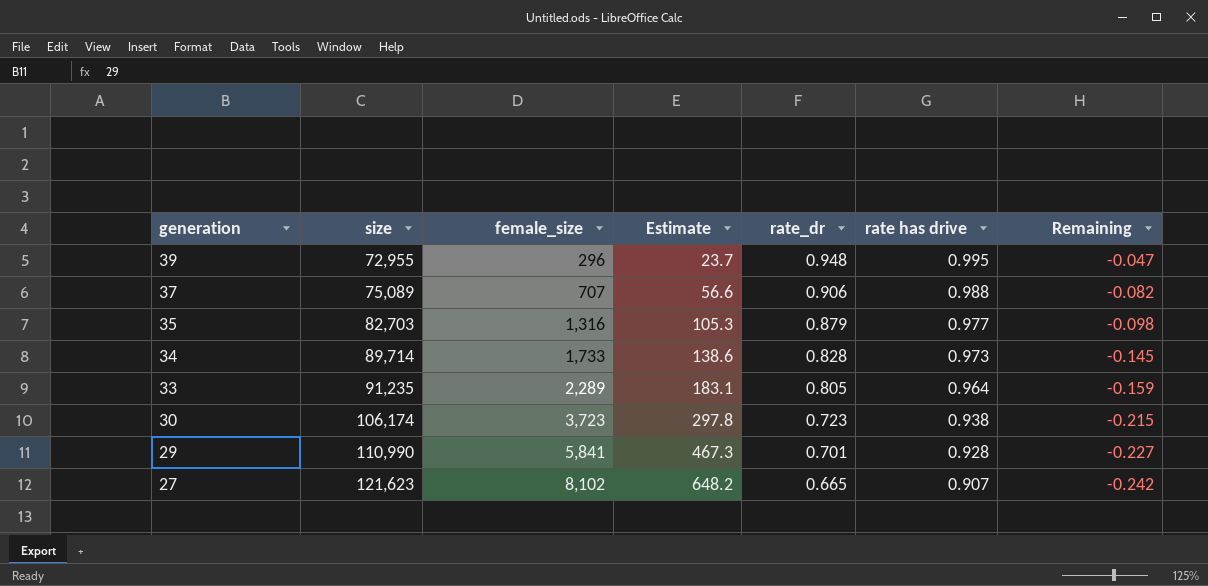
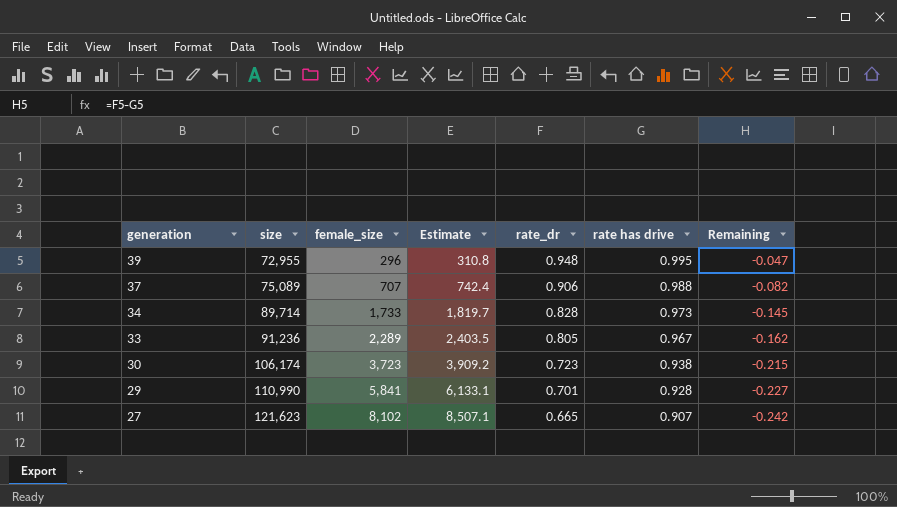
column Estimate | formula: [female_size] * 0.08 -> [female_size] * 1.05
row 35: 82,703 | 1,316 | 105.3 | 0.879 | 0.977 | -0.098 -> none
33 | size: 91,235 -> 91,236
33 | rate has drive: 0.964 -> 0.967
33 | Remaining: -0.159 -> -0.162

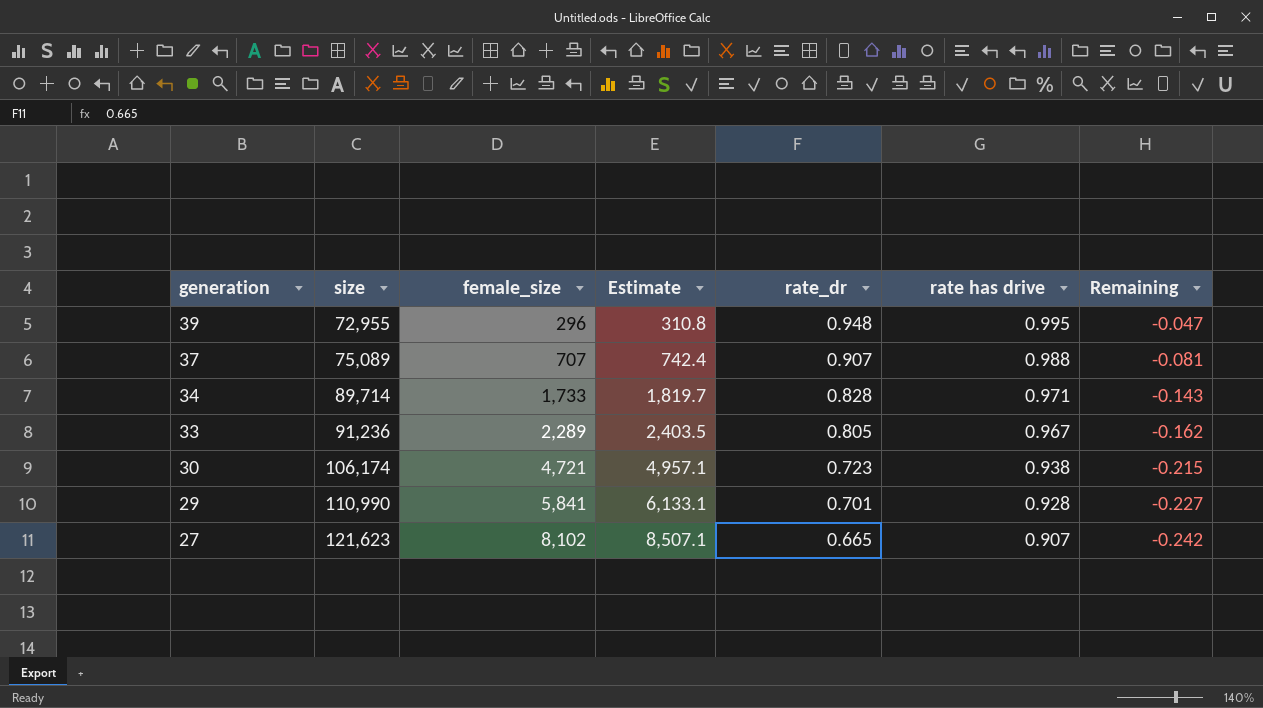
37 | rate_dr: 0.906 -> 0.907
37 | Remaining: -0.082 -> -0.081
34 | rate has drive: 0.973 -> 0.971
34 | Remaining: -0.145 -> -0.143
30 | female_size: 3,723 -> 4,721
30 | Estimate: 3,909.2 -> 4,957.1

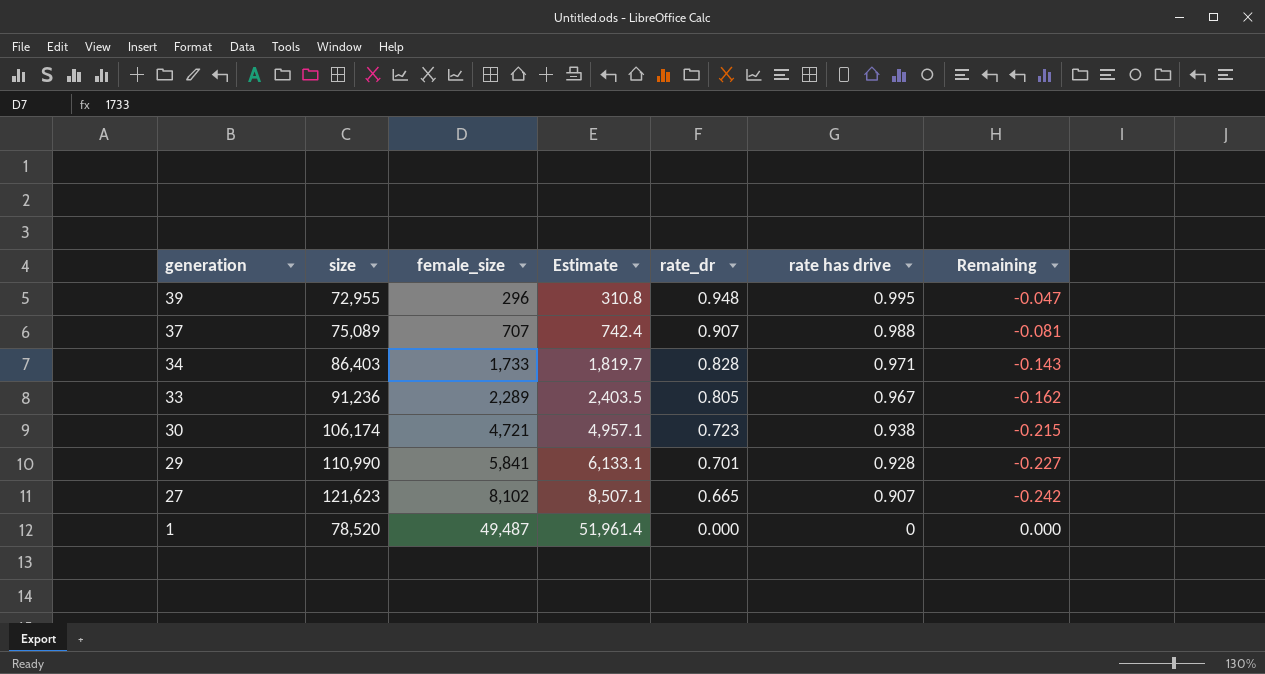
34 | size: 89,714 -> 86,403
row 1: none -> 78,520 | 49,487 | 51,961.4 | 0.000 | 0 | 0.000

